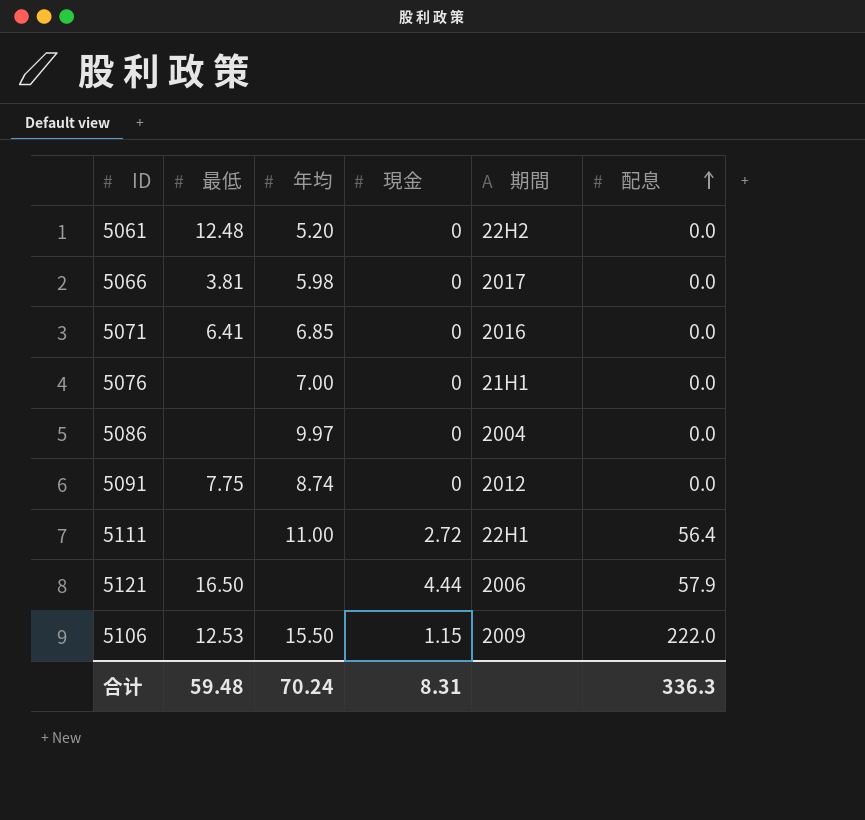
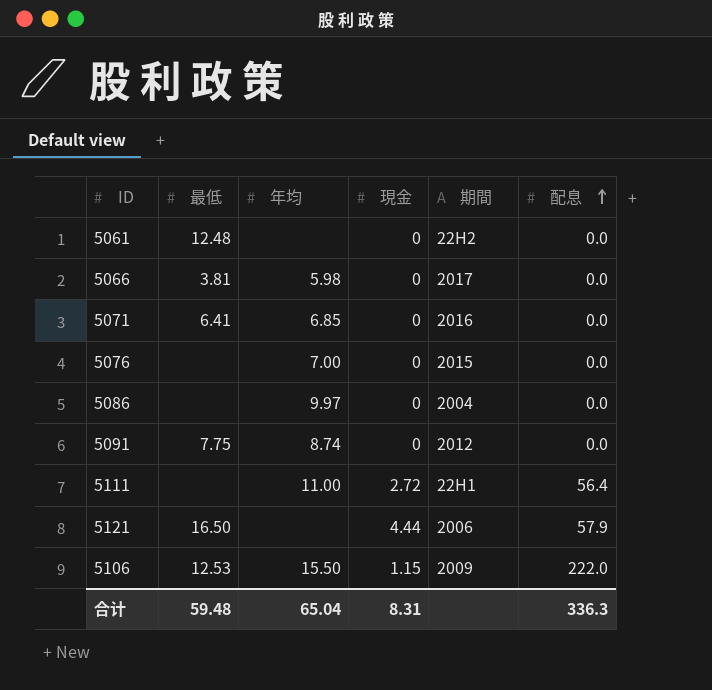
5061 | 年均: 5.20 -> none
5076 | 期間: 21H1 -> 2015
合计 | 年均: 70.24 -> 65.04

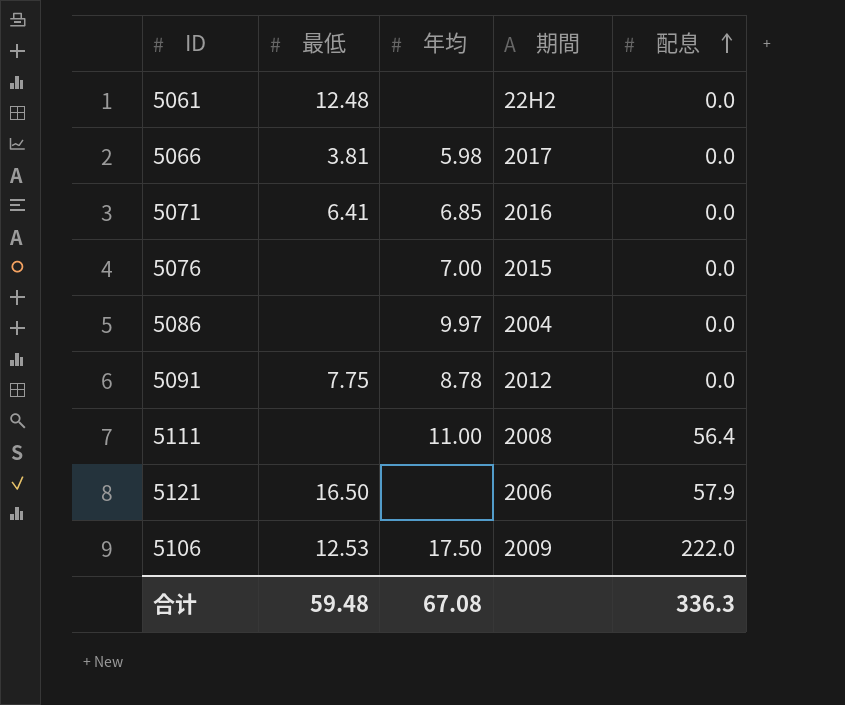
column 現金 | position: 4 -> none
5091 | 年均: 8.74 -> 8.78
5111 | 期間: 22H1 -> 2008
5106 | 年均: 15.50 -> 17.50
合计 | 年均: 65.04 -> 67.08

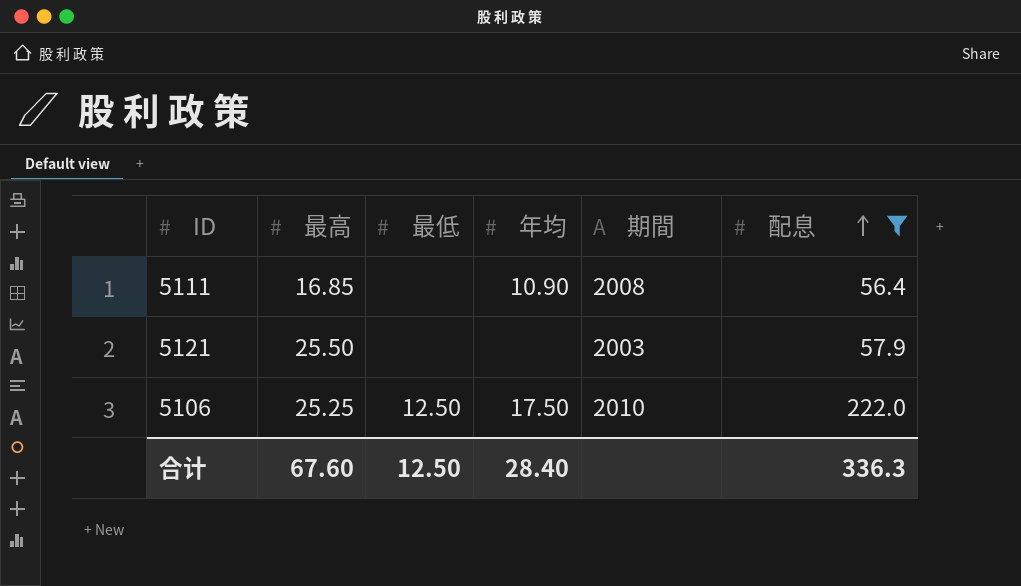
filter: none -> 配息 != 0.0
column 最高 | position: none -> 2
5111 | 年均: 11.00 -> 10.90
5121 | 最低: 16.50 -> none
5121 | 期間: 2006 -> 2003
5106 | 最低: 12.53 -> 12.50
5106 | 期間: 2009 -> 2010
合计 | 最低: 59.48 -> 12.50
合计 | 年均: 67.08 -> 28.40

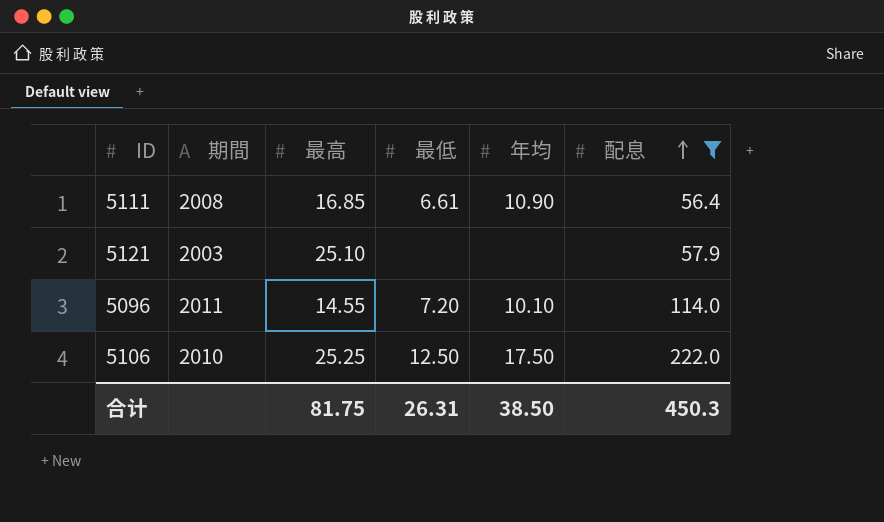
column 期間 | position: 5 -> 2
5111 | 最低: none -> 6.61
5121 | 最高: 25.50 -> 25.10
row 5096: none -> 2011 | 14.55 | 7.20 | 10.10 | 114.0
合计 | 最高: 67.60 -> 81.75
合计 | 最低: 12.50 -> 26.31
合计 | 年均: 28.40 -> 38.50
合计 | 配息: 336.3 -> 450.3

